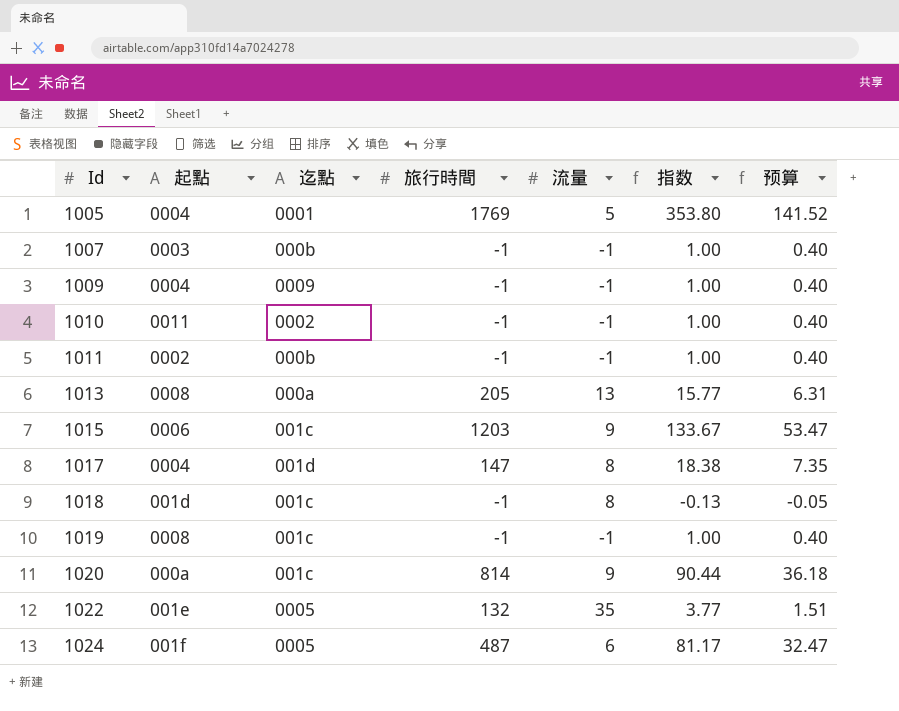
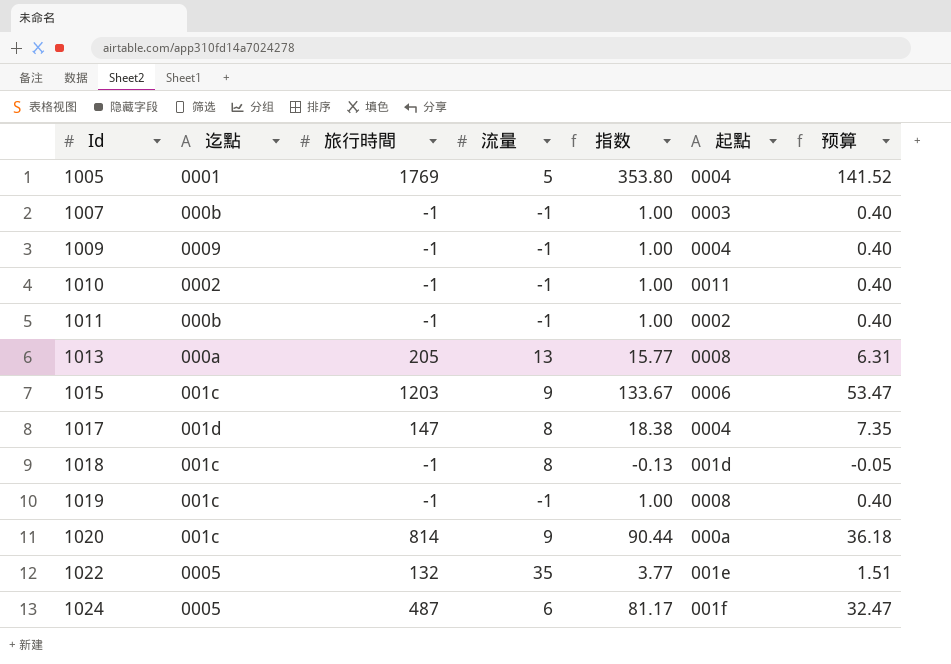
column 起點 | position: 2 -> 6

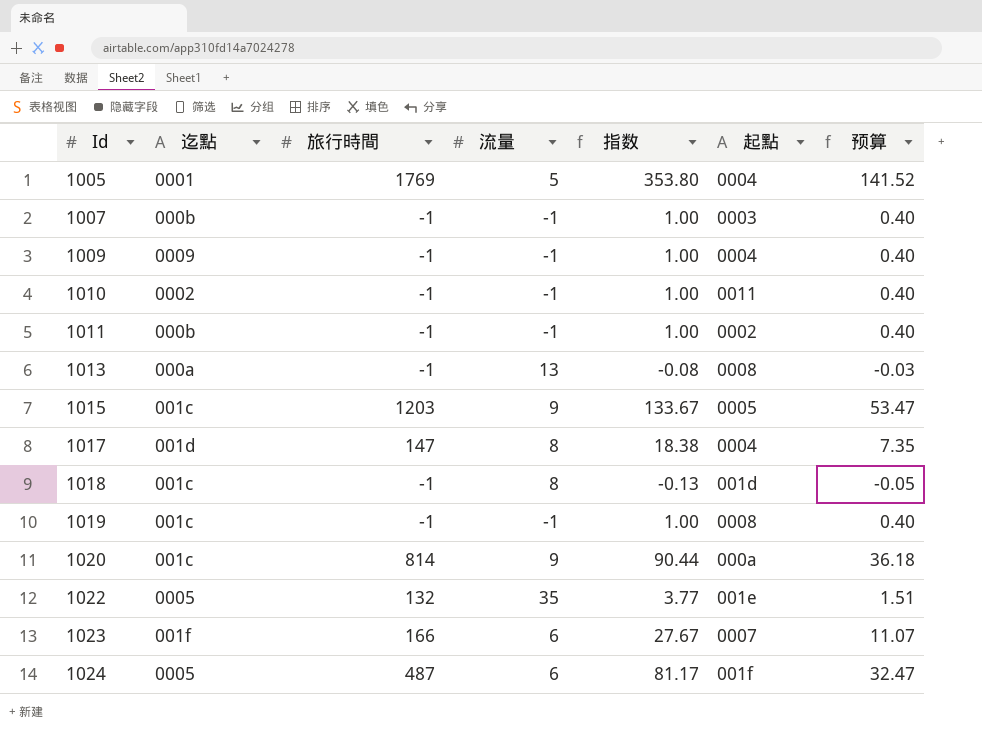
1013 | 旅行時間: 205 -> -1
1013 | 指数: 15.77 -> -0.08
1013 | 预算: 6.31 -> -0.03
1015 | 起點: 0006 -> 0005
row 1023: none -> 001f | 166 | 6 | 27.67 | 0007 | 11.07

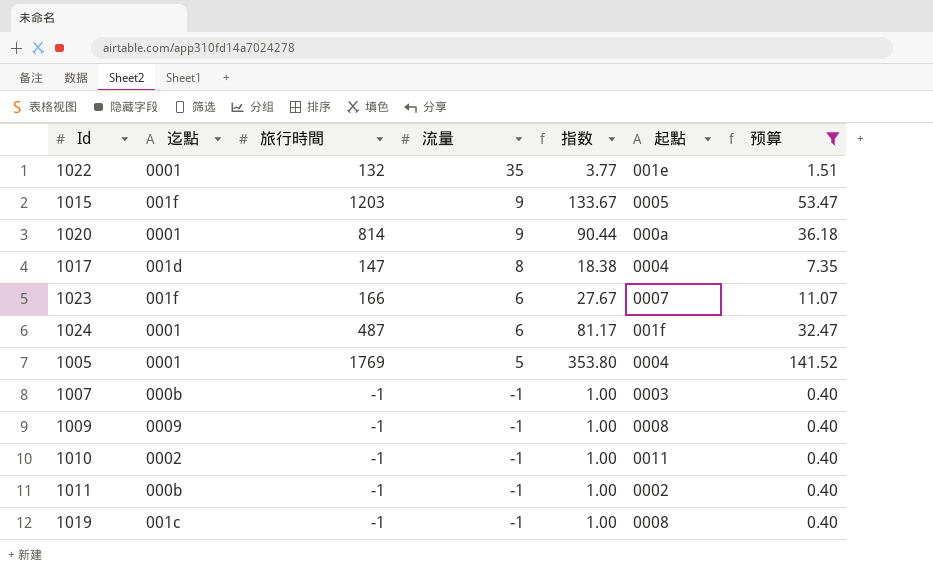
filter: none -> 预算 >= 0.40
row order: Id ascending -> 流量 descending
1022 | 迄點: 0005 -> 0001
1015 | 迄點: 001c -> 001f
1020 | 迄點: 001c -> 0001
1024 | 迄點: 0005 -> 0001
1009 | 起點: 0004 -> 0008

